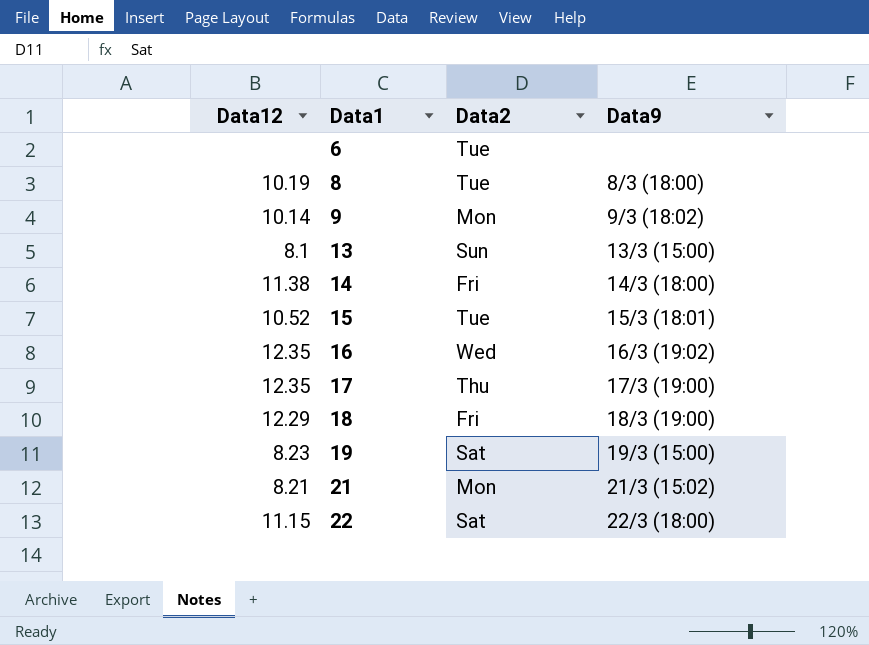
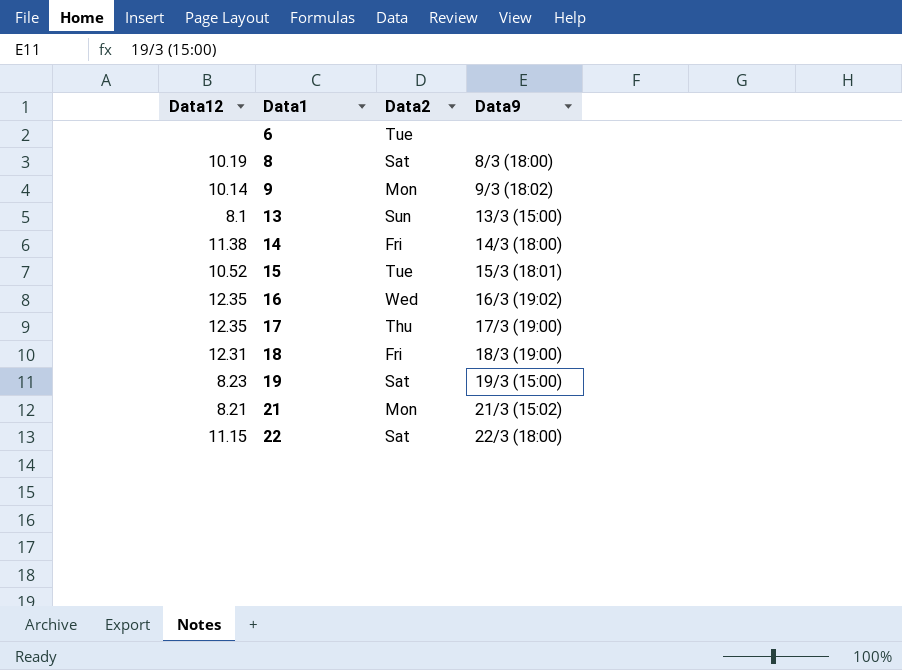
8 | Data2: Tue -> Sat
18 | Data12: 12.29 -> 12.31

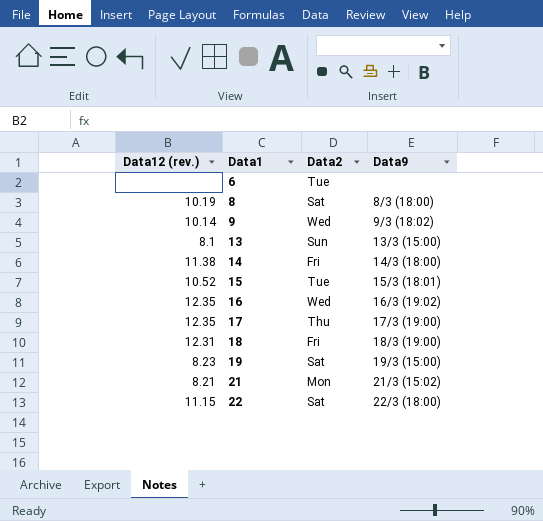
column name: Data12 -> Data12 (rev.)
9 | Data2: Mon -> Wed

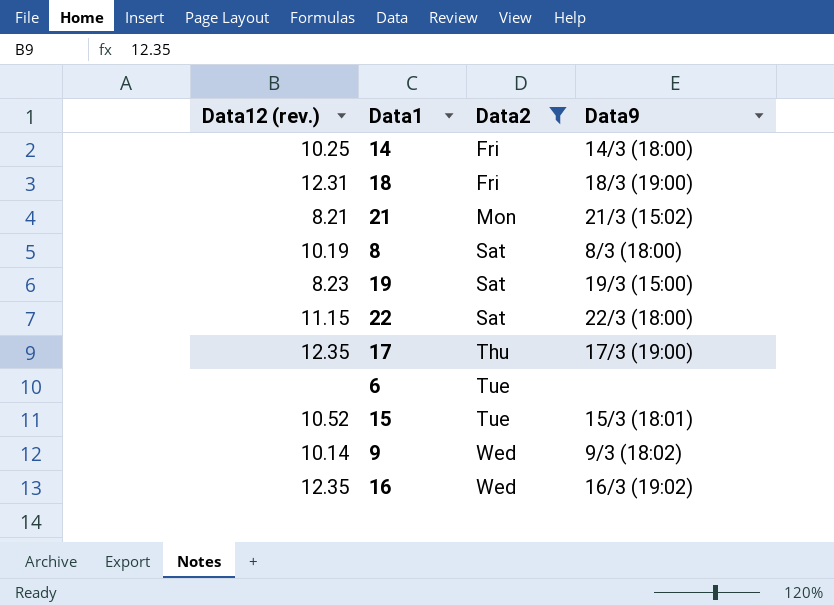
filter: none -> Data2 != Sun
row order: Data1 ascending -> Data2 ascending
14 | Data12 (rev.): 11.38 -> 10.25

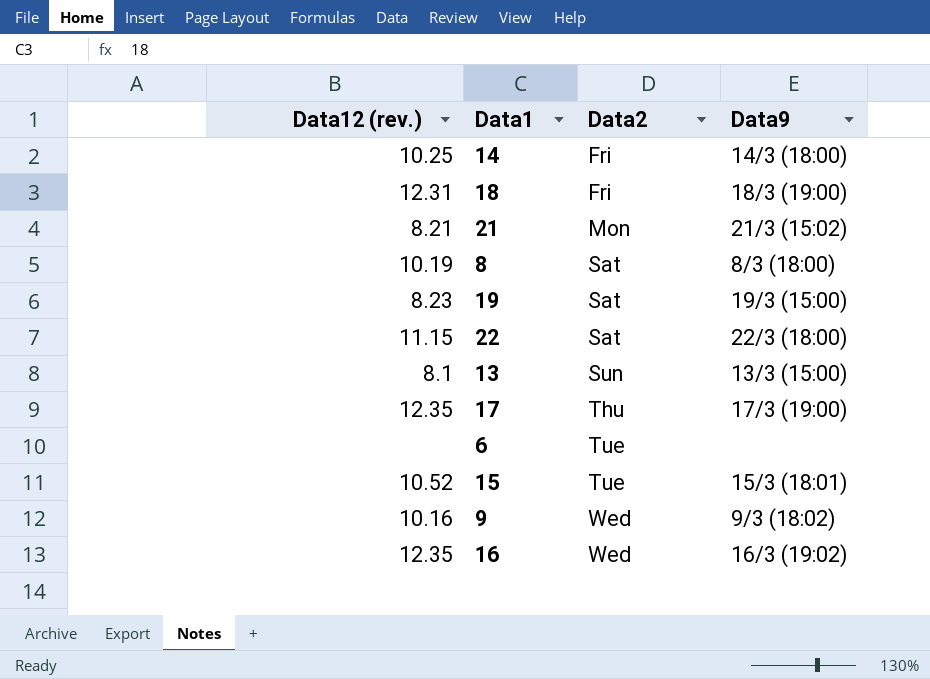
filter: Data2 != Sun -> none
9 | Data12 (rev.): 10.14 -> 10.16

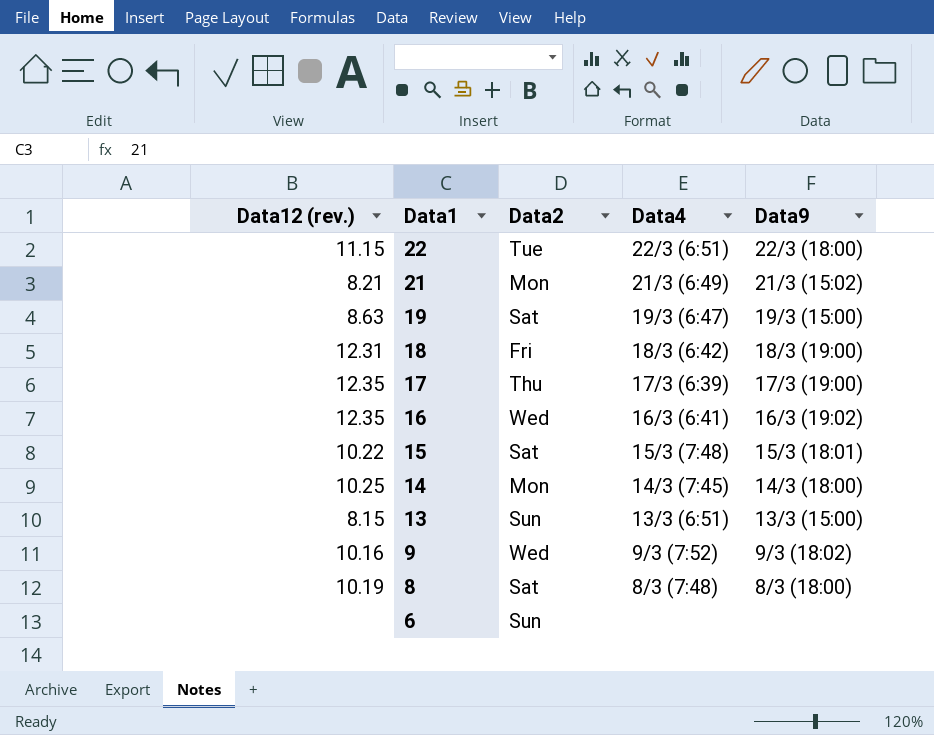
row order: Data2 ascending -> Data1 descending
column Data4 | position: none -> 4
22 | Data2: Sat -> Tue
19 | Data12 (rev.): 8.23 -> 8.63
15 | Data12 (rev.): 10.52 -> 10.22
15 | Data2: Tue -> Sat
14 | Data2: Fri -> Mon
13 | Data12 (rev.): 8.1 -> 8.15
6 | Data2: Tue -> Sun

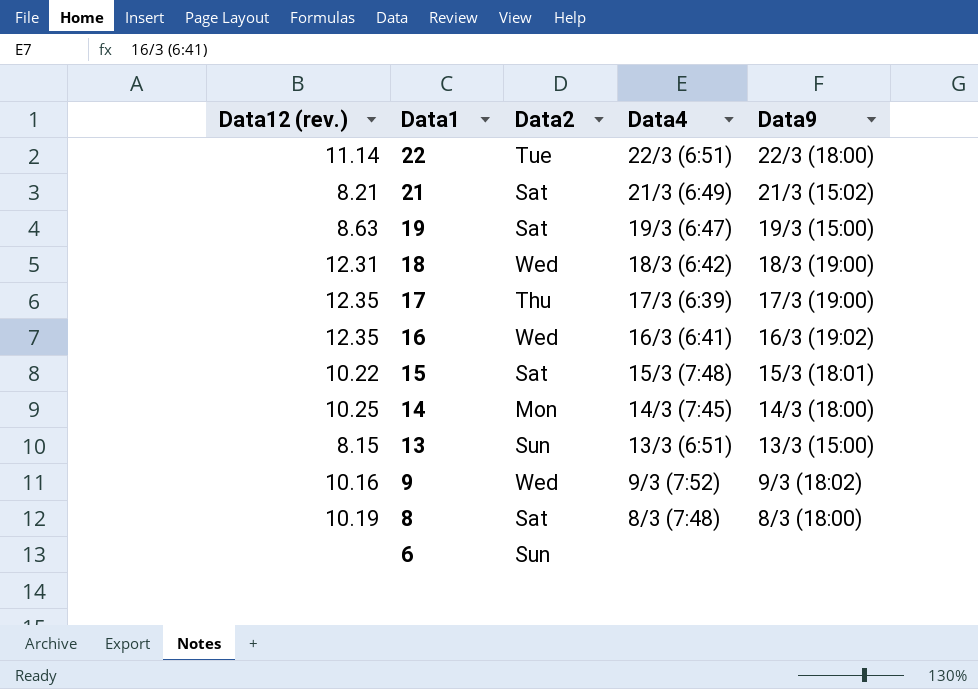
22 | Data12 (rev.): 11.15 -> 11.14
21 | Data2: Mon -> Sat
18 | Data2: Fri -> Wed

